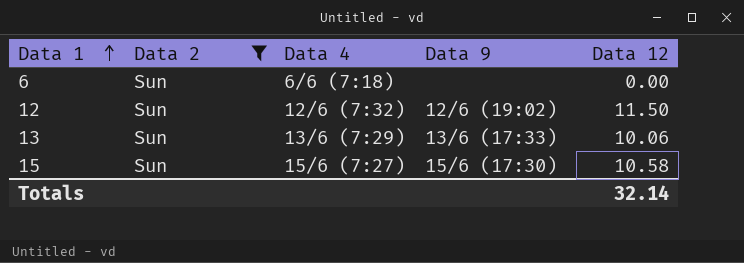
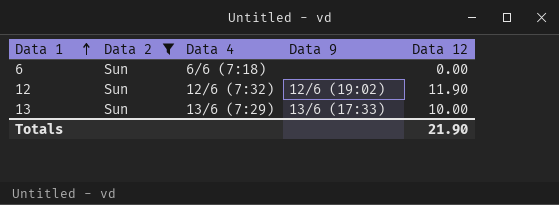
row 15: Sun | 15/6 (7:27) | 15/6 (17:30) | 10.58 -> none
12 | Data 12: 11.50 -> 11.90
13 | Data 12: 10.06 -> 10.00
Totals | Data 12: 32.14 -> 21.90

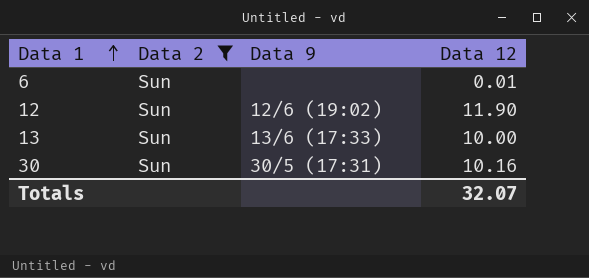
column Data 4 | position: 3 -> none
6 | Data 12: 0.00 -> 0.01
row 30: none -> Sun | 30/5 (17:31) | 10.16
Totals | Data 12: 21.90 -> 32.07

